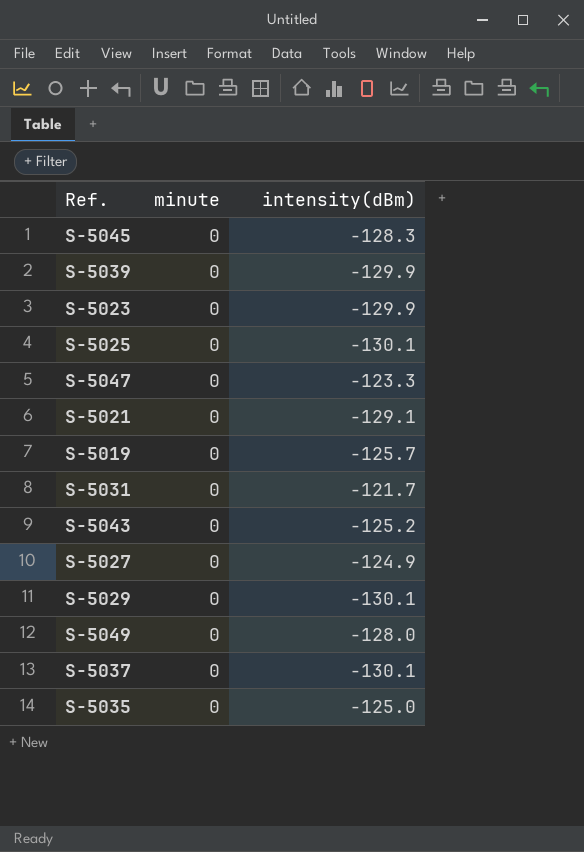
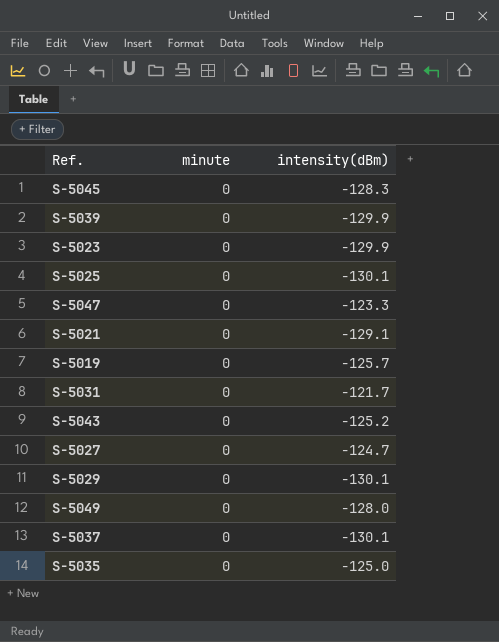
S-5027 | intensity(dBm): -124.9 -> -124.7

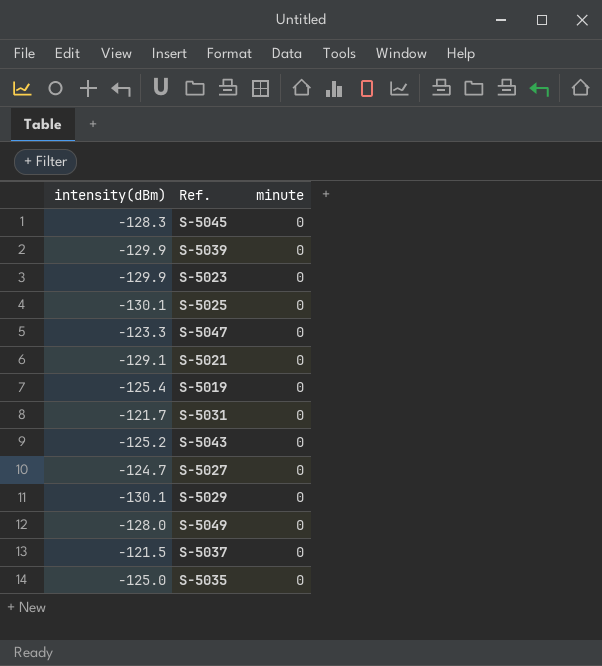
column intensity(dBm) | position: 3 -> 1
S-5019 | intensity(dBm): -125.7 -> -125.4
S-5037 | intensity(dBm): -130.1 -> -121.5

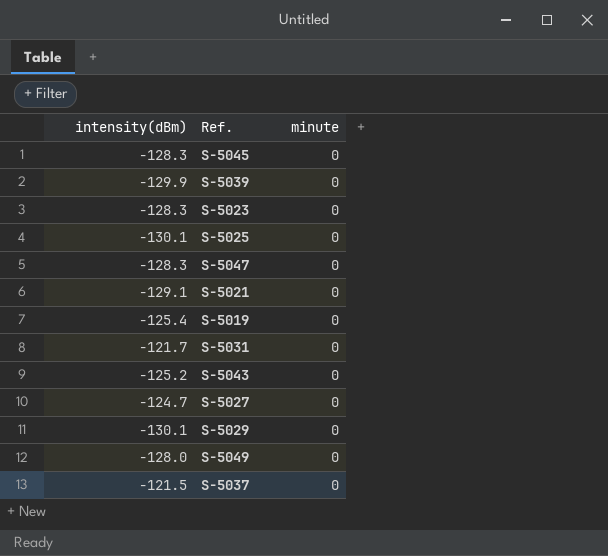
row S-5035: -125.0 | 0 -> none
S-5023 | intensity(dBm): -129.9 -> -128.3
S-5047 | intensity(dBm): -123.3 -> -128.3

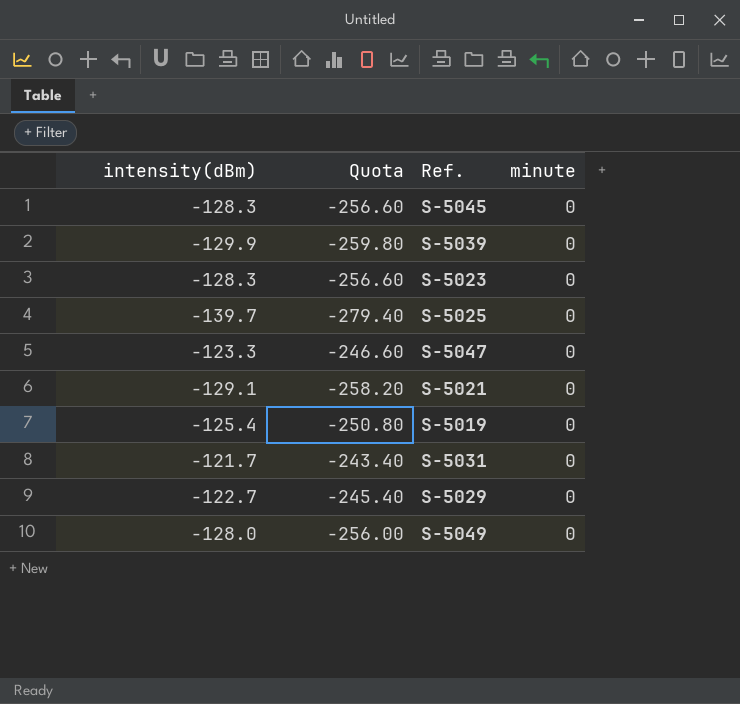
column Quota | formula: none -> [intensity(dBm)] * 2
row S-5043: -125.2 | 0 -> none
row S-5027: -124.7 | 0 -> none
row S-5037: -121.5 | 0 -> none
S-5025 | intensity(dBm): -130.1 -> -139.7
S-5047 | intensity(dBm): -128.3 -> -123.3
S-5029 | intensity(dBm): -130.1 -> -122.7

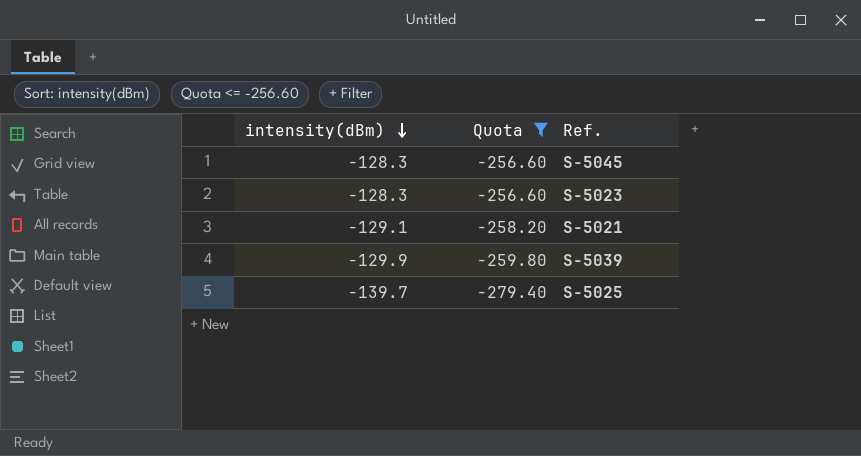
filter: none -> Quota <= -256.60
row order: none -> intensity(dBm) descending
column minute | position: 4 -> none

